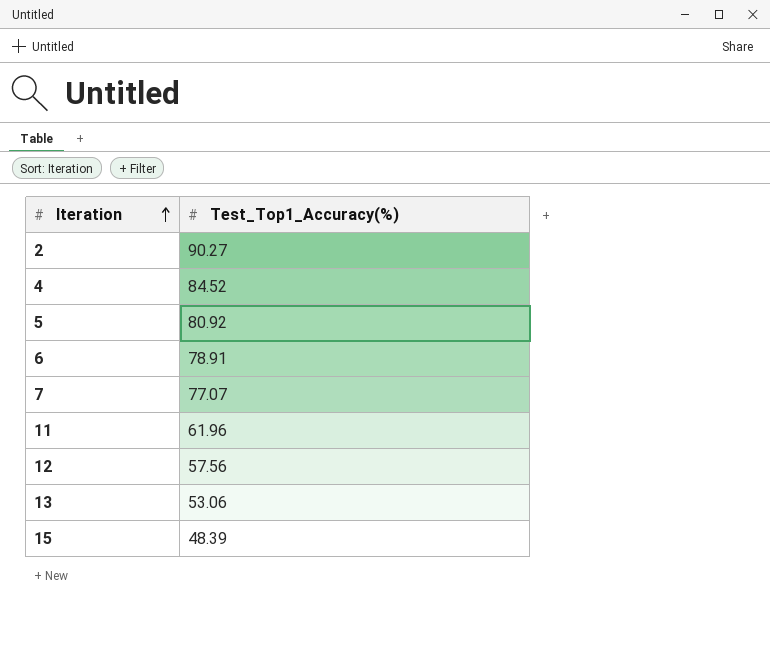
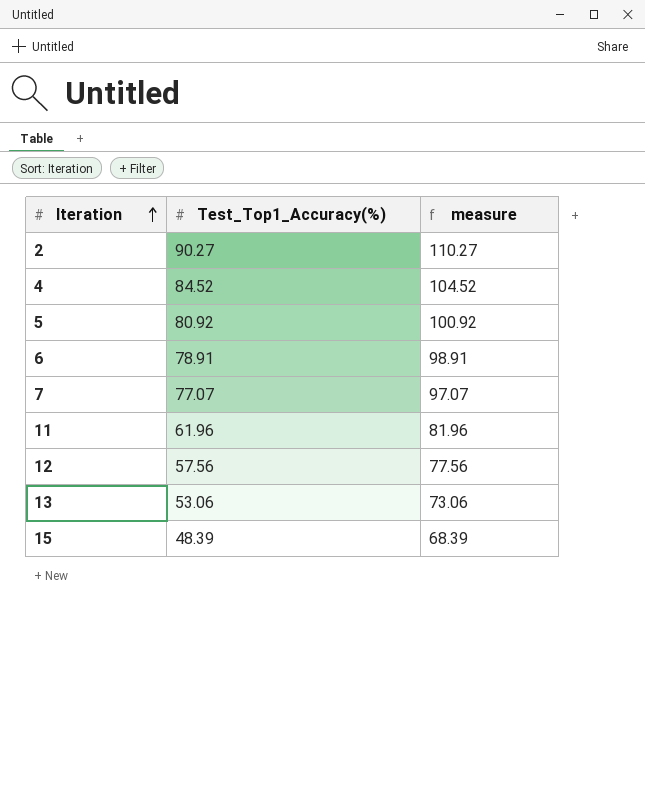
column measure | formula: none -> [Test_Top1_Accuracy(%)] + 20

